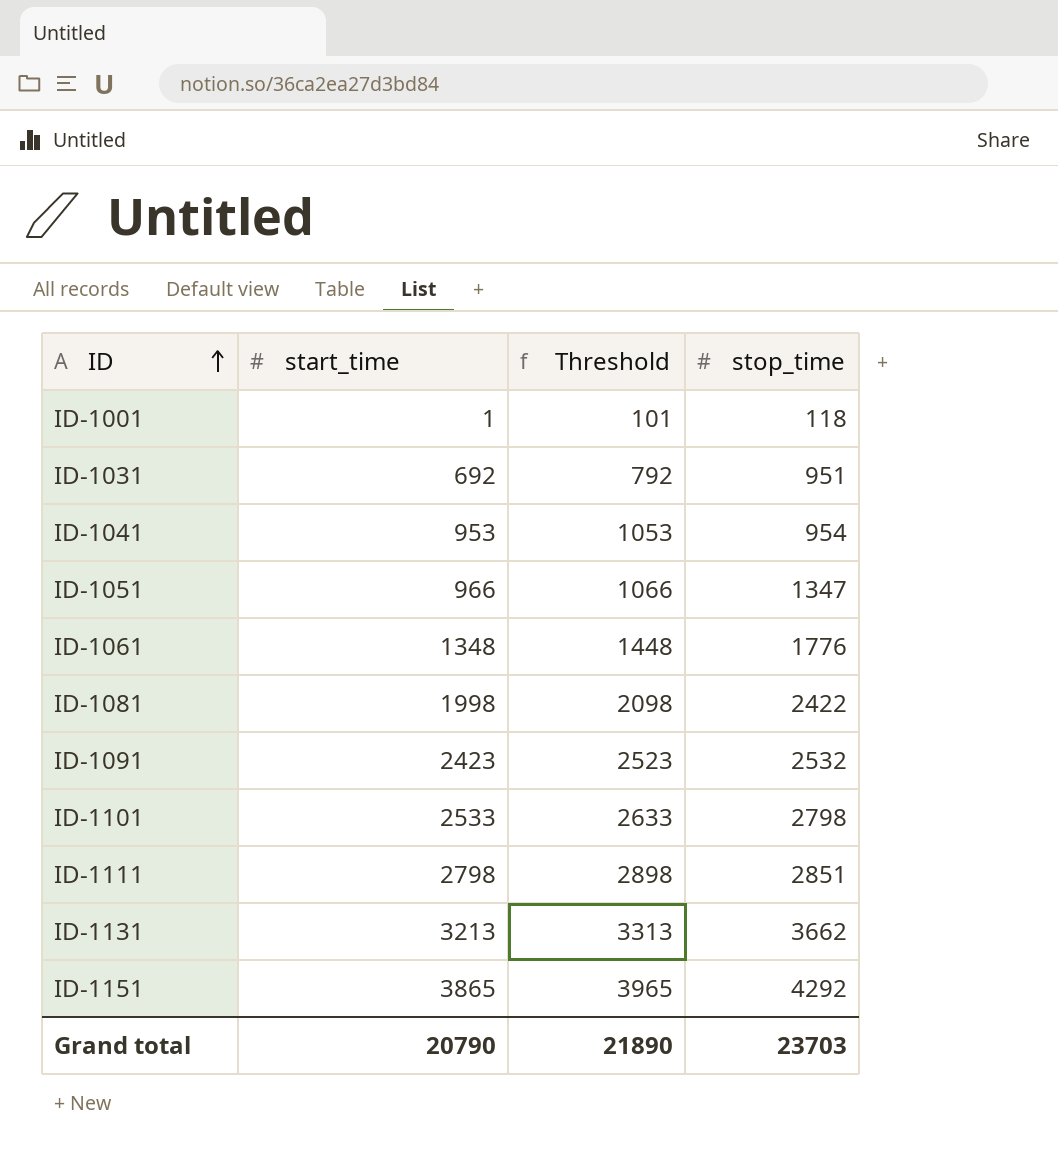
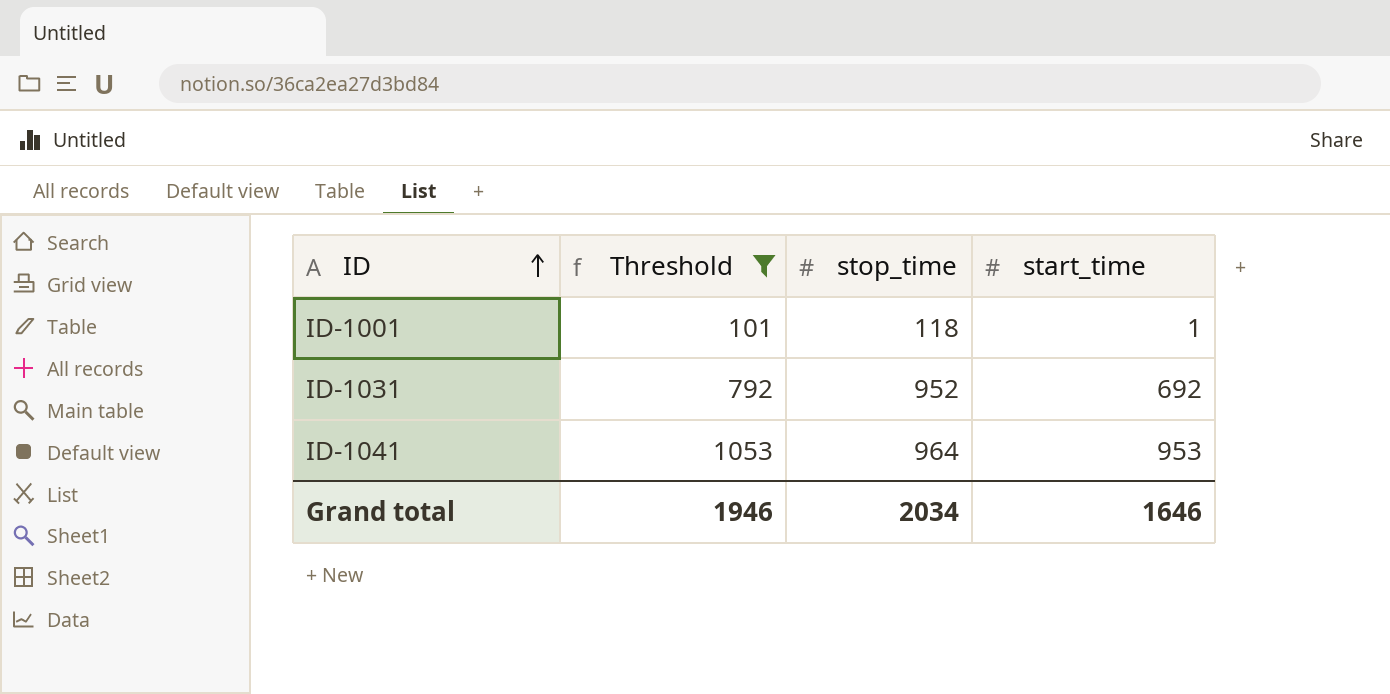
filter: none -> Threshold <= 1053
column start_time | position: 2 -> 4
ID-1031 | stop_time: 951 -> 952
ID-1041 | stop_time: 954 -> 964
Grand total | Threshold: 21890 -> 1946
Grand total | stop_time: 23703 -> 2034
Grand total | start_time: 20790 -> 1646

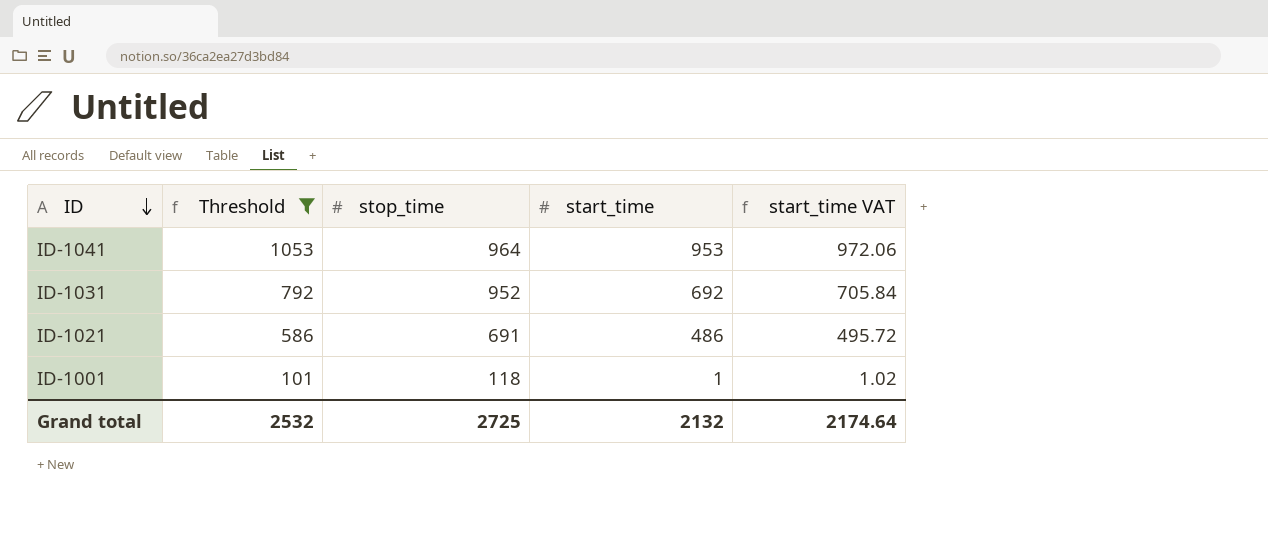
row order: ID ascending -> ID descending
column start_time VAT | formula: none -> [start_time] * 1.02
row ID-1021: none -> 586 | 691 | 486 | 495.72
Grand total | Threshold: 1946 -> 2532
Grand total | stop_time: 2034 -> 2725
Grand total | start_time: 1646 -> 2132

